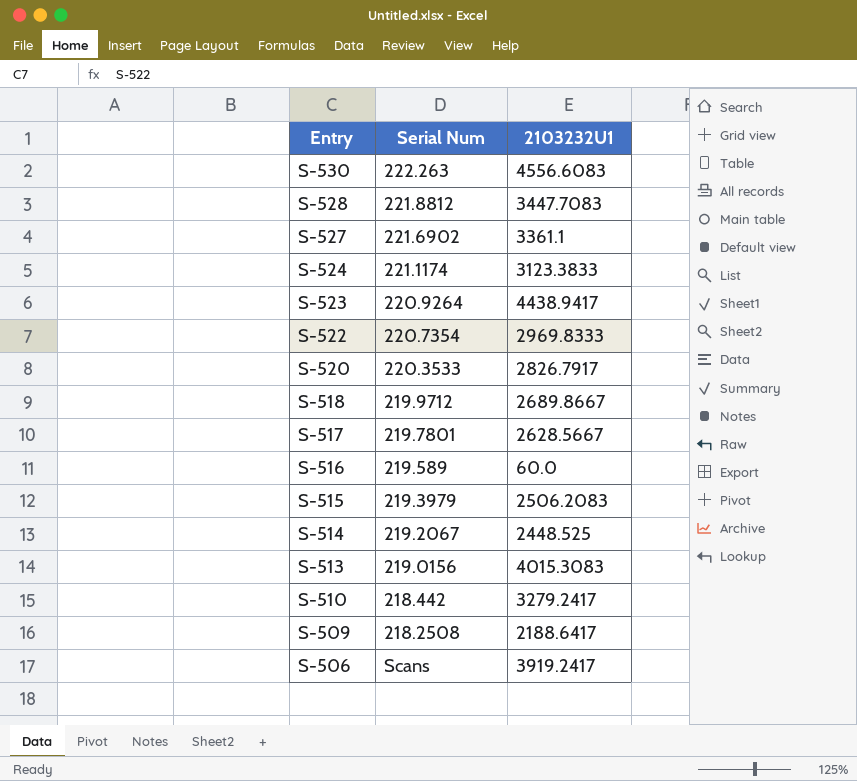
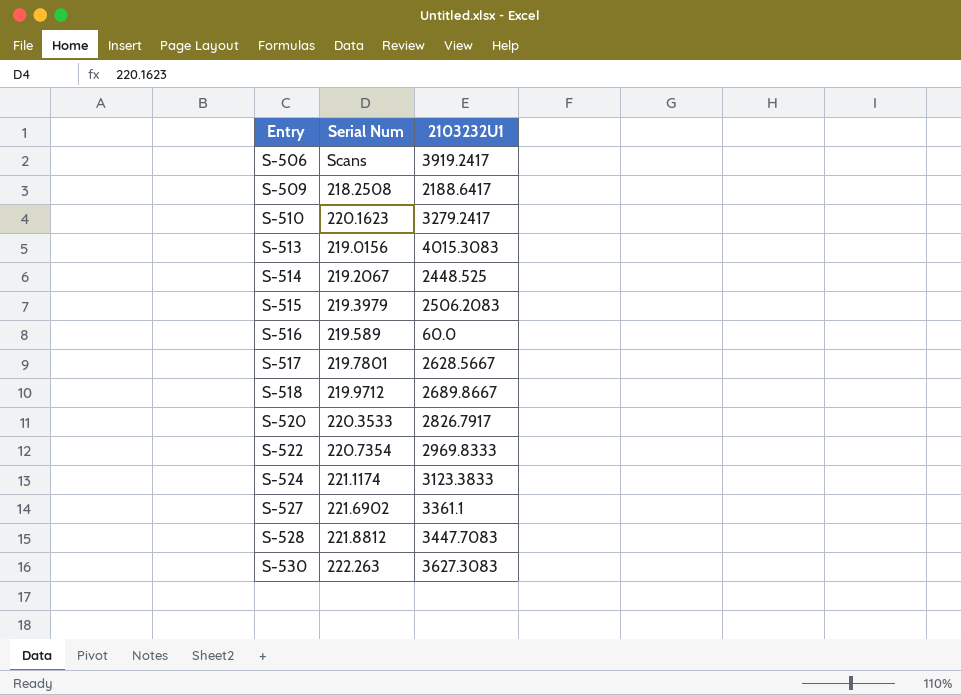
row order: Entry descending -> Entry ascending
row S-523: 220.9264 | 4438.9417 -> none
S-510 | Serial Num: 218.442 -> 220.1623
S-530 | 2103232U1: 4556.6083 -> 3627.3083

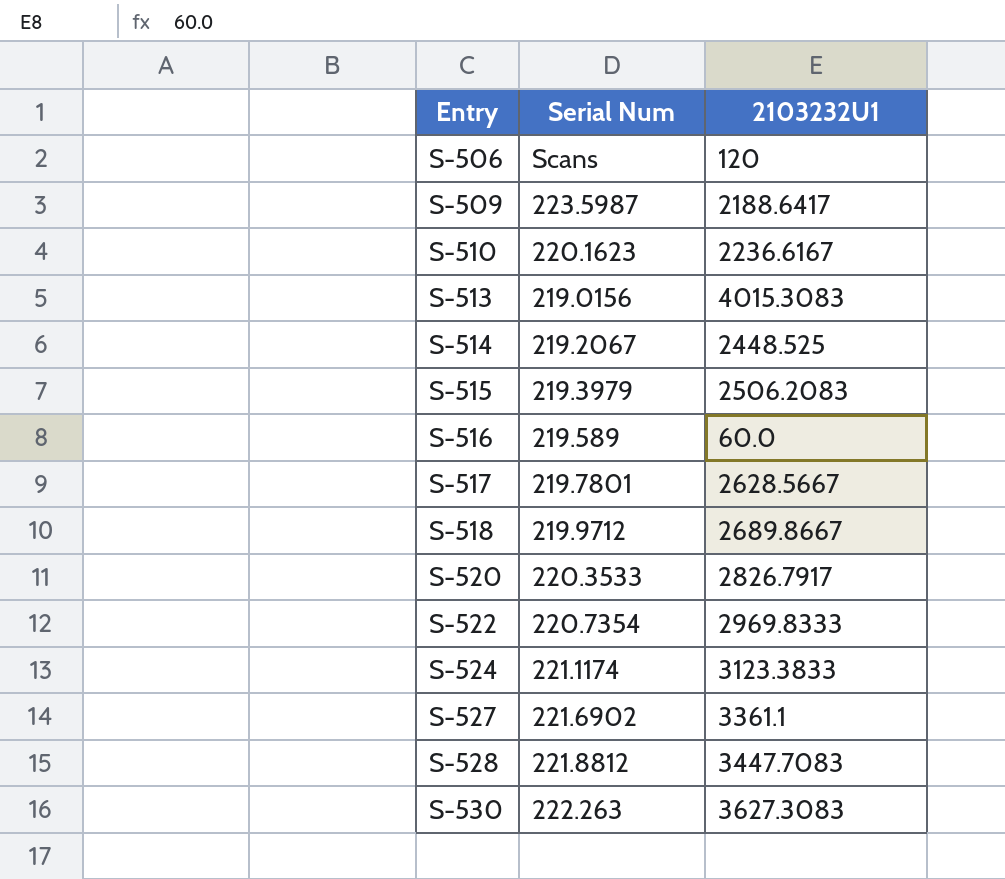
S-506 | 2103232U1: 3919.2417 -> 120
S-509 | Serial Num: 218.2508 -> 223.5987
S-510 | 2103232U1: 3279.2417 -> 2236.6167

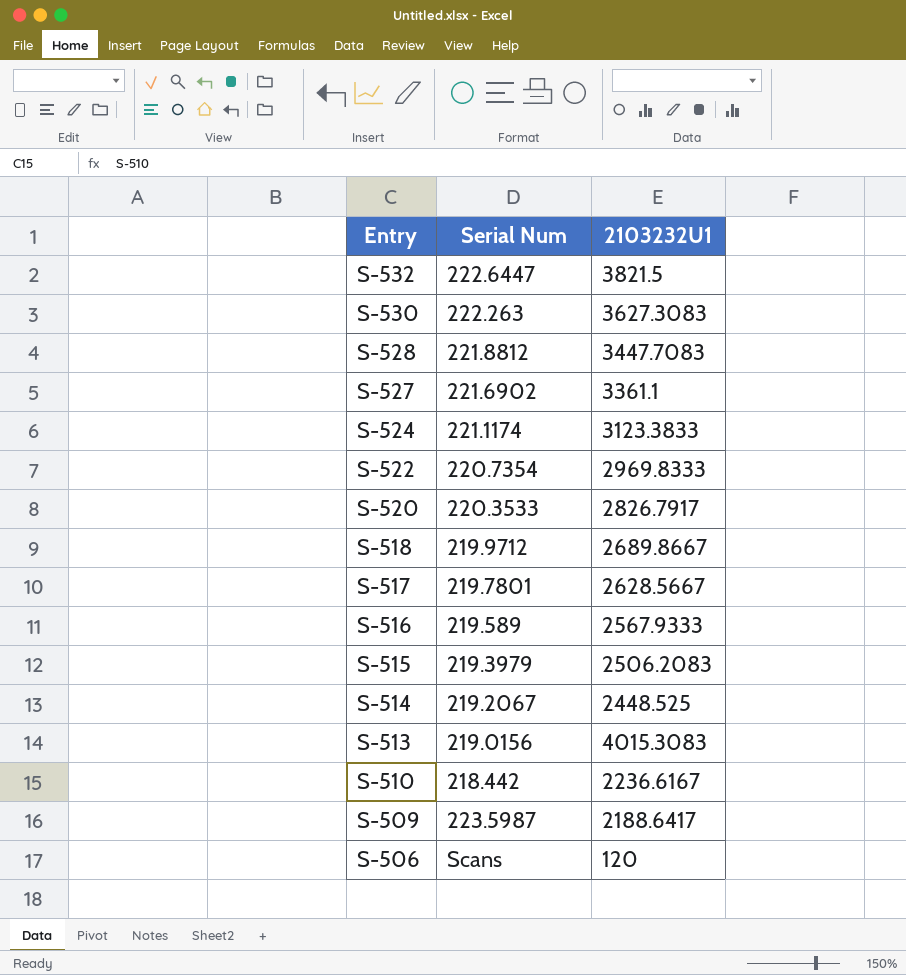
row order: Entry ascending -> Entry descending
row S-532: none -> 222.6447 | 3821.5
S-516 | 2103232U1: 60.0 -> 2567.9333
S-510 | Serial Num: 220.1623 -> 218.442

